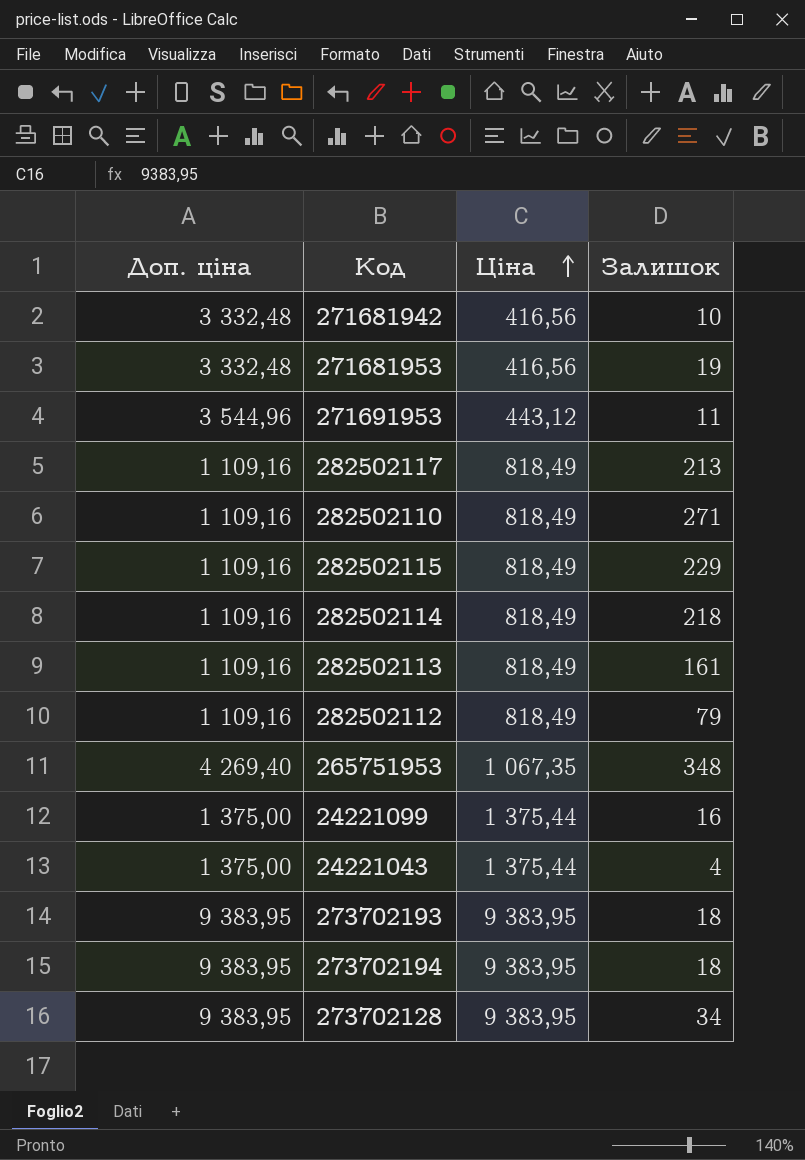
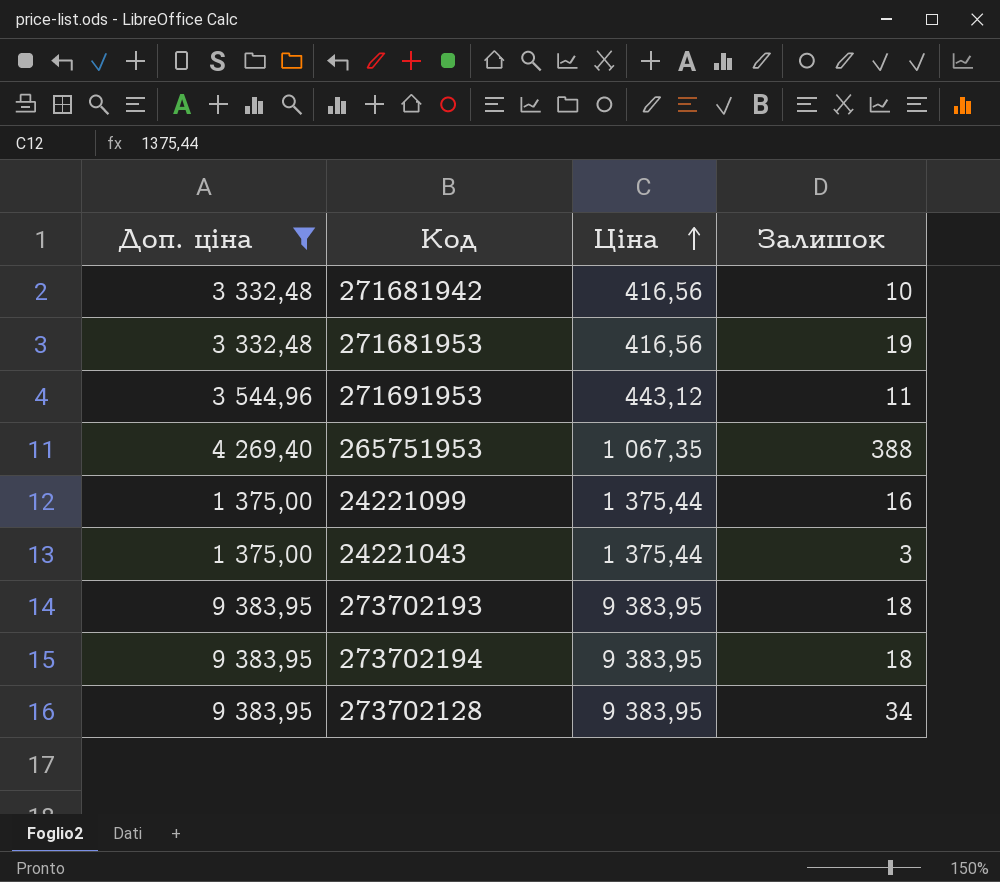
filter: none -> Доп. ціна != 1 109,16
265751953 | Залишок: 348 -> 388
24221043 | Залишок: 4 -> 3

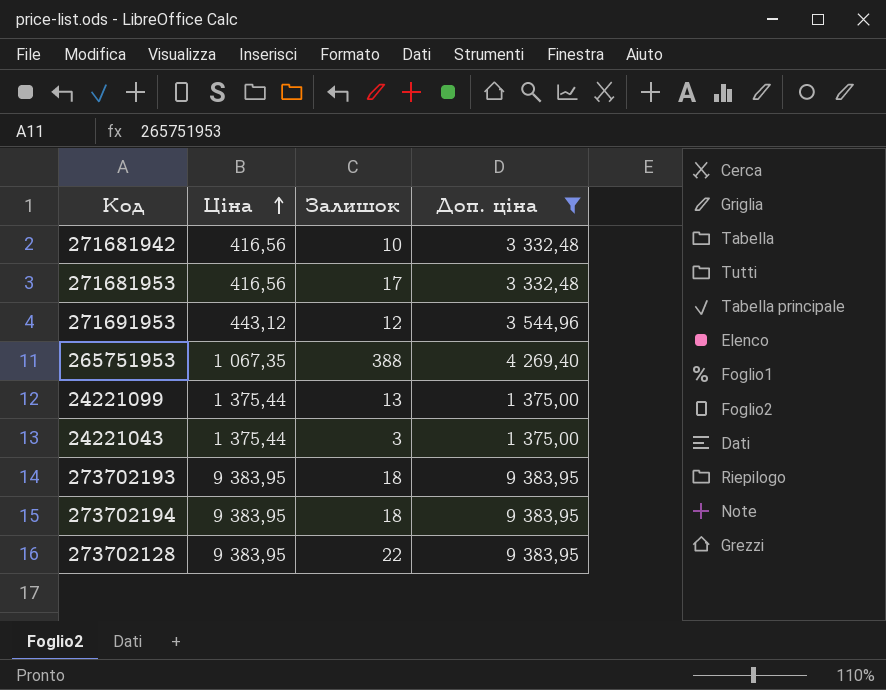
column Доп. ціна | position: 1 -> 4
271681953 | Залишок: 19 -> 17
271691953 | Залишок: 11 -> 12
24221099 | Залишок: 16 -> 13
273702128 | Залишок: 34 -> 22

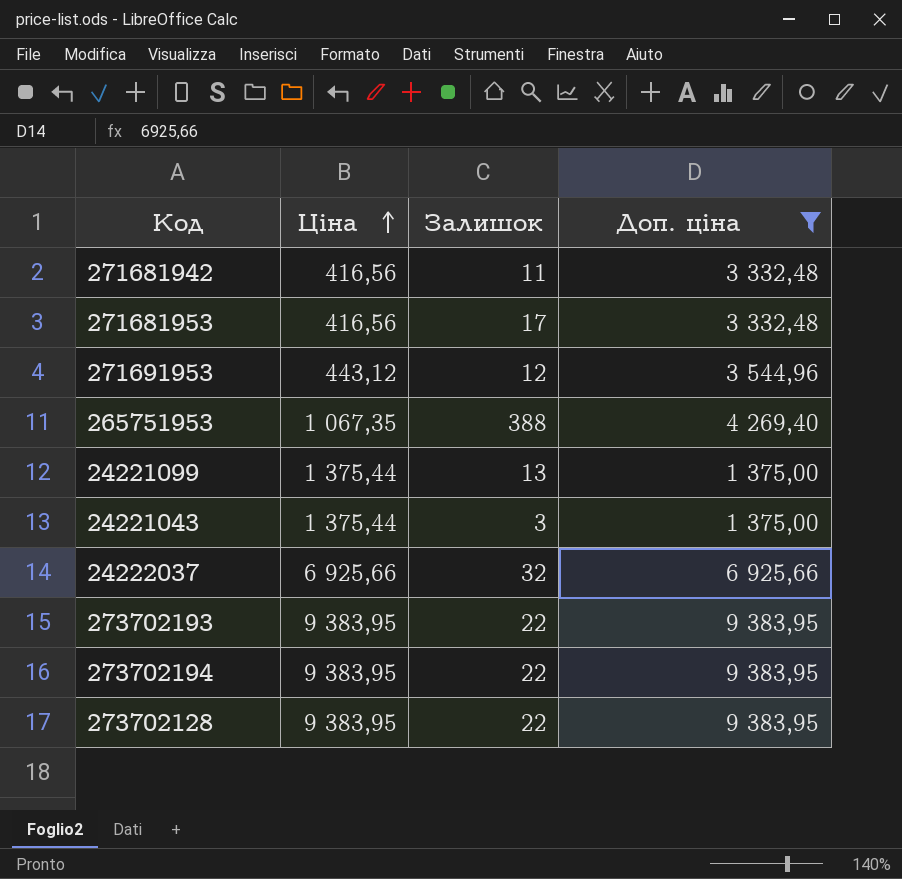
271681942 | Залишок: 10 -> 11
row 24222037: none -> 6 925,66 | 32 | 6 925,66
273702193 | Залишок: 18 -> 22
273702194 | Залишок: 18 -> 22

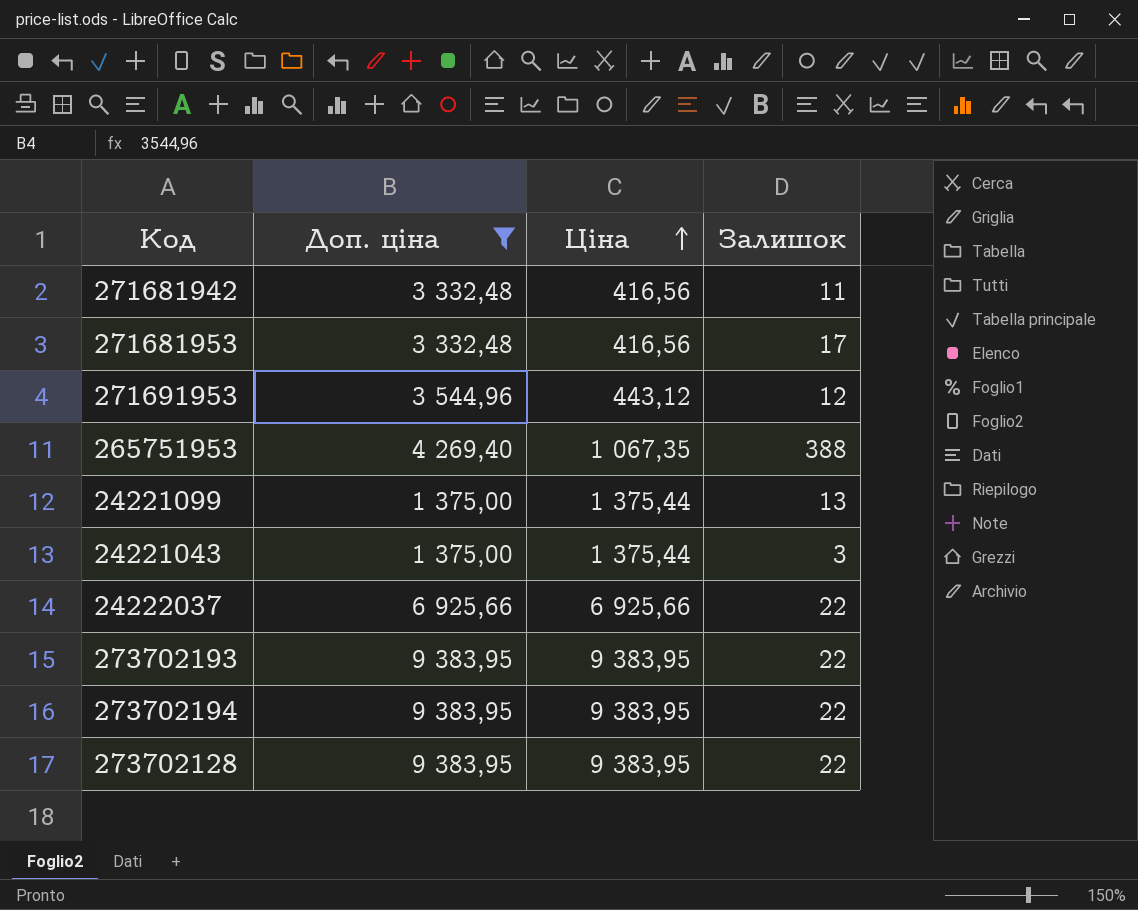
column Доп. ціна | position: 4 -> 2
24222037 | Залишок: 32 -> 22

